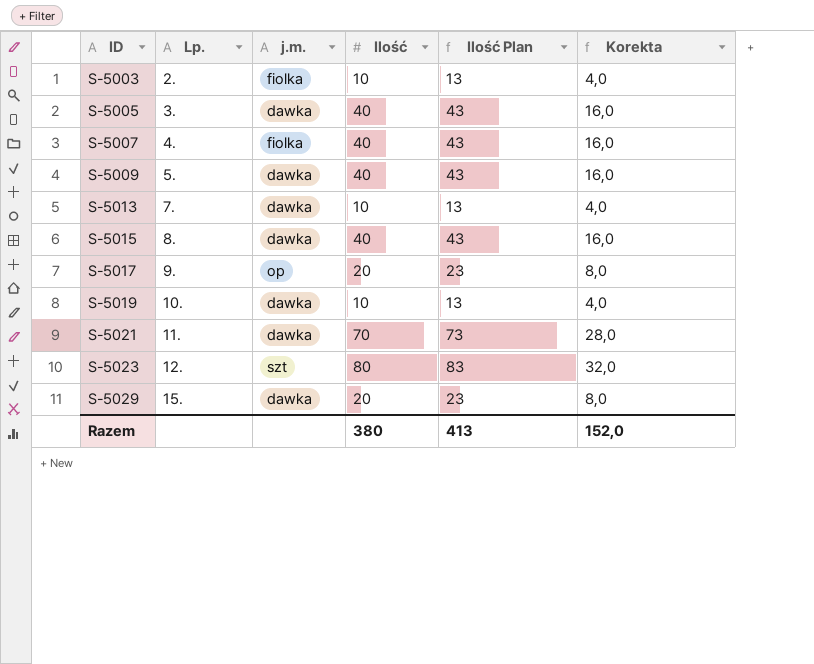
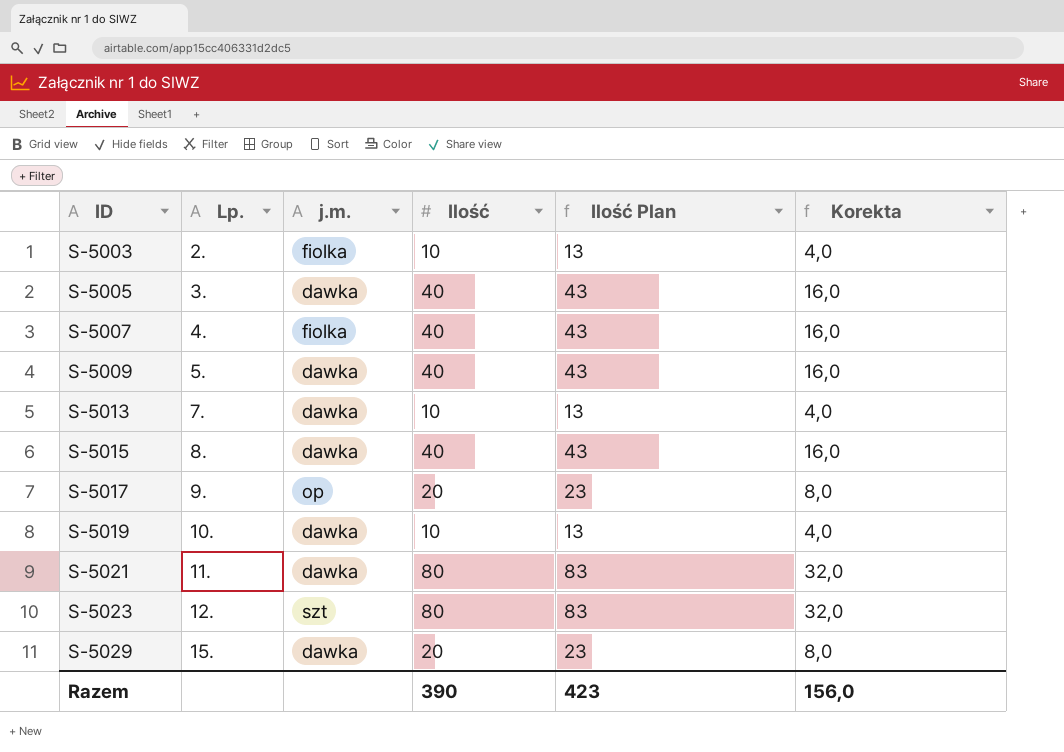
S-5021 | Ilość: 70 -> 80
S-5021 | Ilość Plan: 73 -> 83
S-5021 | Korekta: 28,0 -> 32,0
Razem | Ilość: 380 -> 390
Razem | Ilość Plan: 413 -> 423
Razem | Korekta: 152,0 -> 156,0

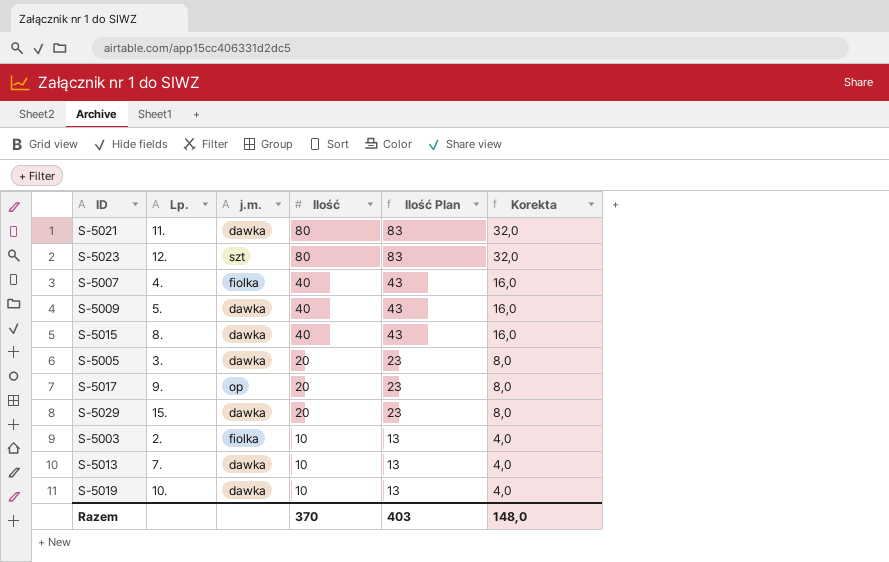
row order: ID ascending -> Ilość descending
S-5005 | Ilość: 40 -> 20
S-5005 | Ilość Plan: 43 -> 23
S-5005 | Korekta: 16,0 -> 8,0
Razem | Ilość: 390 -> 370
Razem | Ilość Plan: 423 -> 403
Razem | Korekta: 156,0 -> 148,0

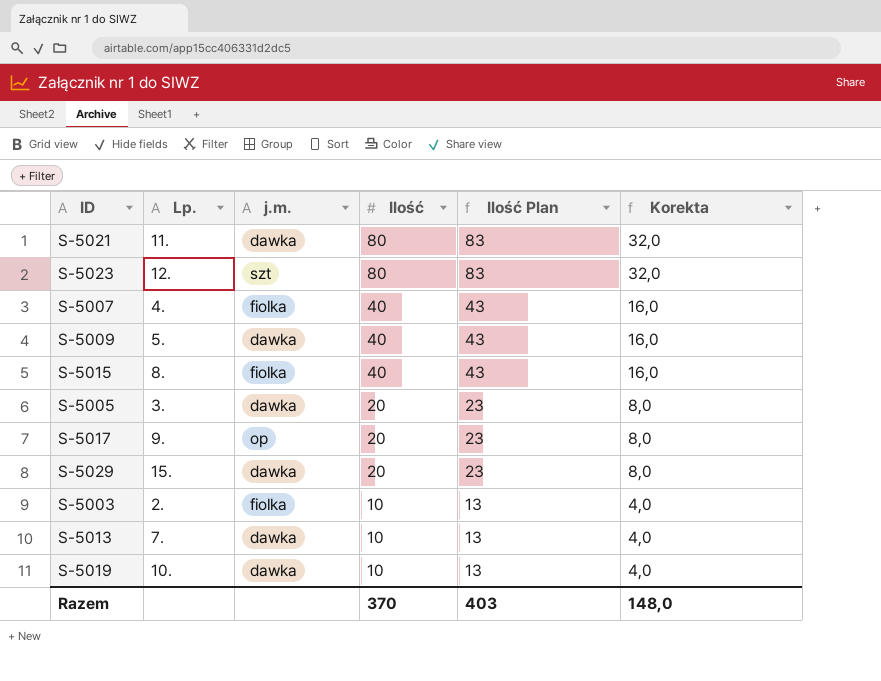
S-5015 | j.m.: dawka -> fiolka

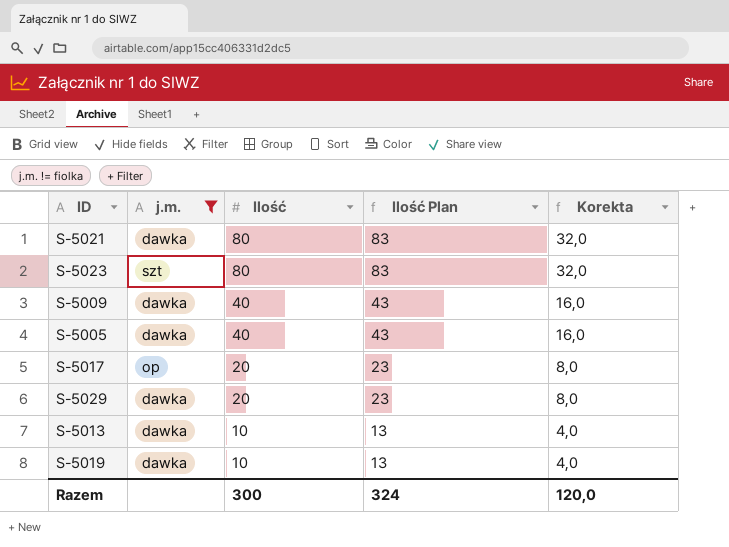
filter: none -> j.m. != fiolka
column Lp. | position: 2 -> none
S-5005 | Ilość: 20 -> 40
S-5005 | Ilość Plan: 23 -> 43
S-5005 | Korekta: 8,0 -> 16,0
Razem | Ilość: 370 -> 300
Razem | Ilość Plan: 403 -> 324
Razem | Korekta: 148,0 -> 120,0

